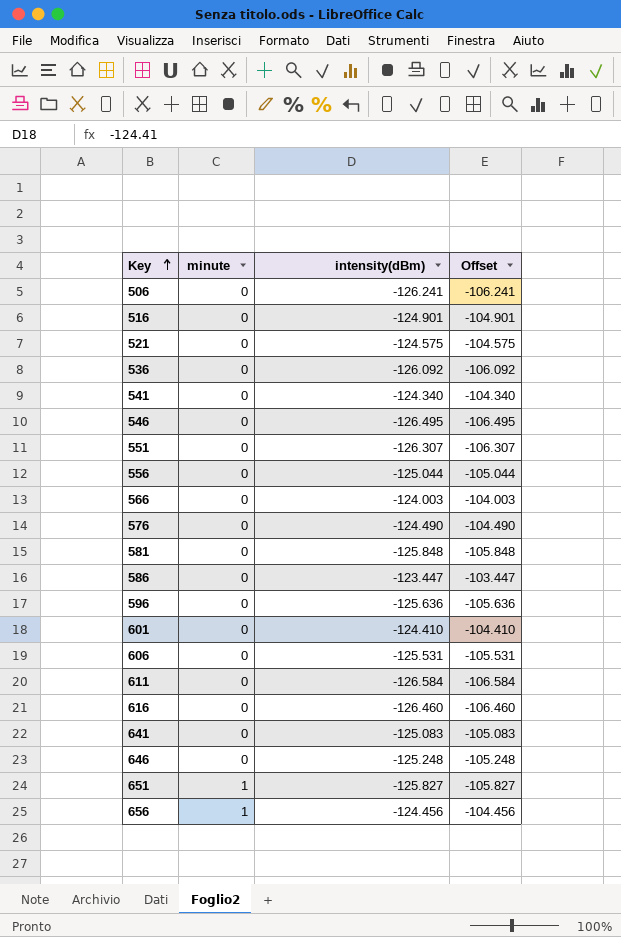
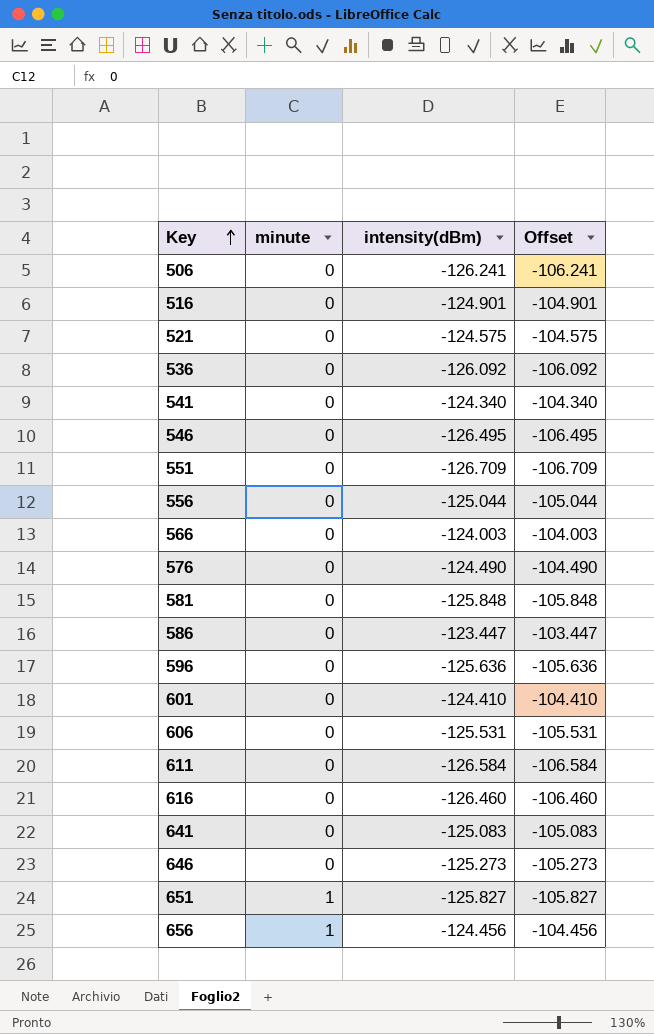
551 | intensity(dBm): -126.307 -> -126.709
551 | Offset: -106.307 -> -106.709
646 | intensity(dBm): -125.248 -> -125.273
646 | Offset: -105.248 -> -105.273

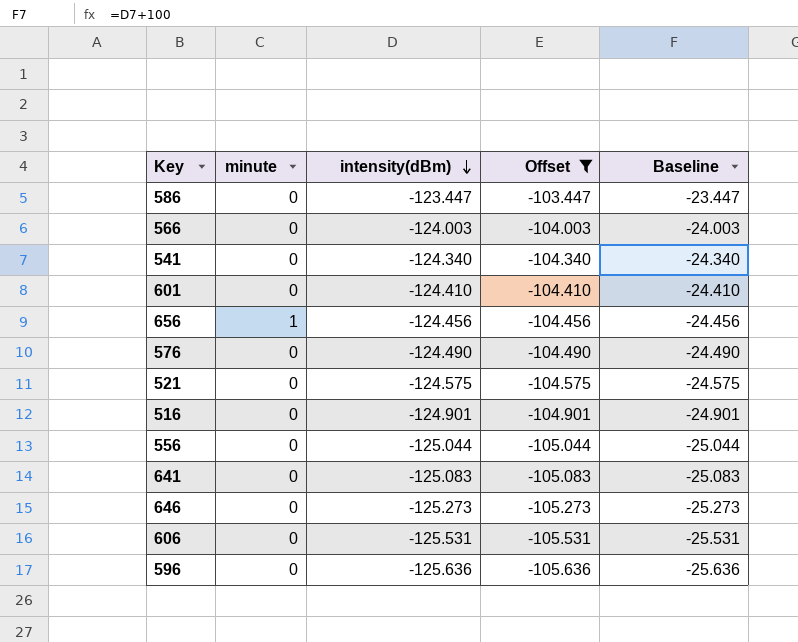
filter: none -> Offset >= -105.636
row order: Key ascending -> intensity(dBm) descending
column Baseline | formula: none -> [intensity(dBm)] + 100

